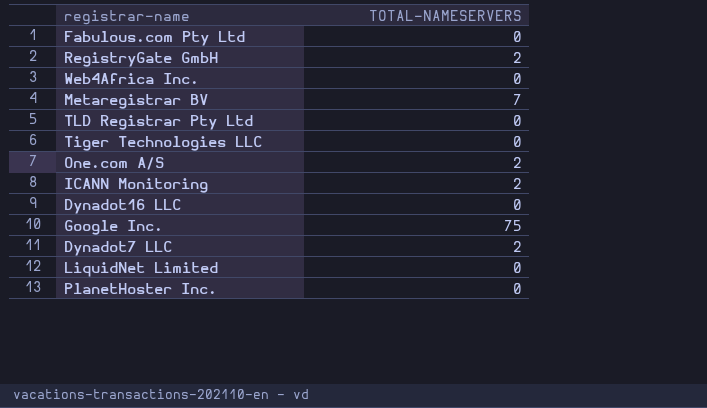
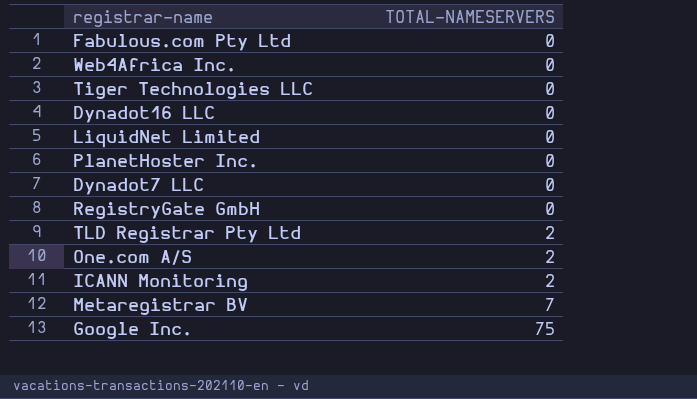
row order: none -> TOTAL-NAMESERVERS ascending
Dynadot7 LLC | TOTAL-NAMESERVERS: 2 -> 0
RegistryGate GmbH | TOTAL-NAMESERVERS: 2 -> 0
TLD Registrar Pty Ltd | TOTAL-NAMESERVERS: 0 -> 2

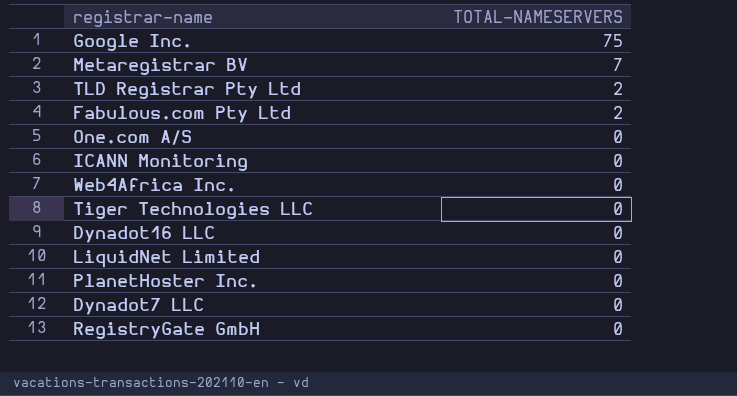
row order: TOTAL-NAMESERVERS ascending -> TOTAL-NAMESERVERS descending
Fabulous.com Pty Ltd | TOTAL-NAMESERVERS: 0 -> 2
One.com A/S | TOTAL-NAMESERVERS: 2 -> 0
ICANN Monitoring | TOTAL-NAMESERVERS: 2 -> 0

